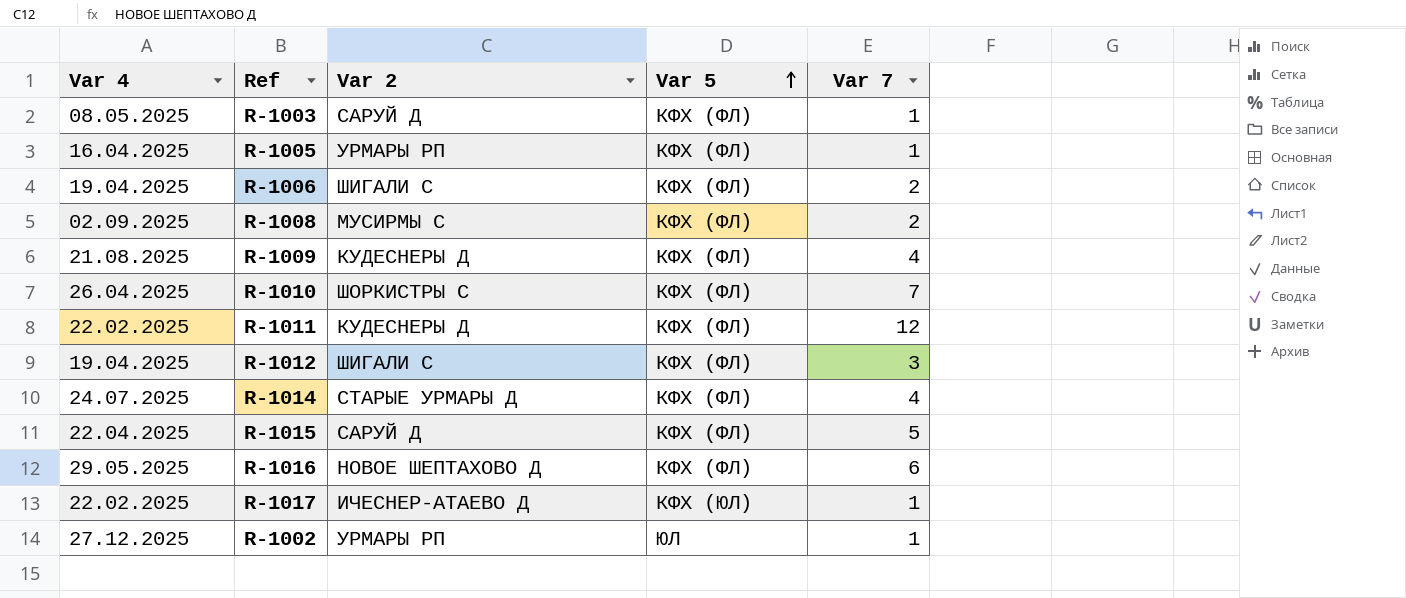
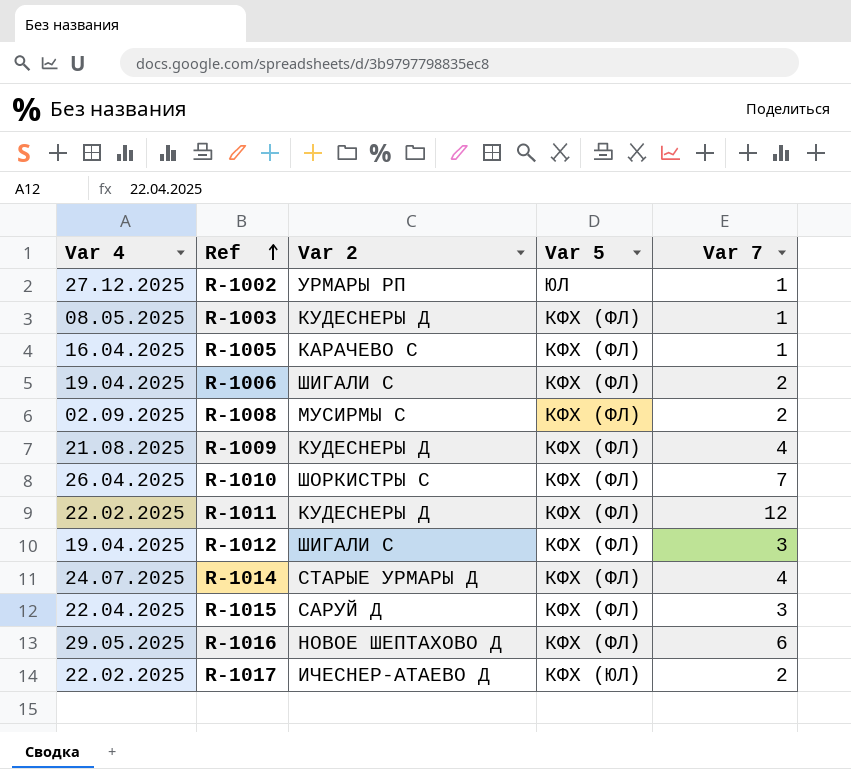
row order: Var 5 ascending -> Ref ascending
R-1003 | Var 2: САРУЙ Д -> КУДЕСНЕРЫ Д
R-1005 | Var 2: УРМАРЫ РП -> КАРАЧЕВО С
R-1015 | Var 7: 5 -> 3
R-1017 | Var 7: 1 -> 2

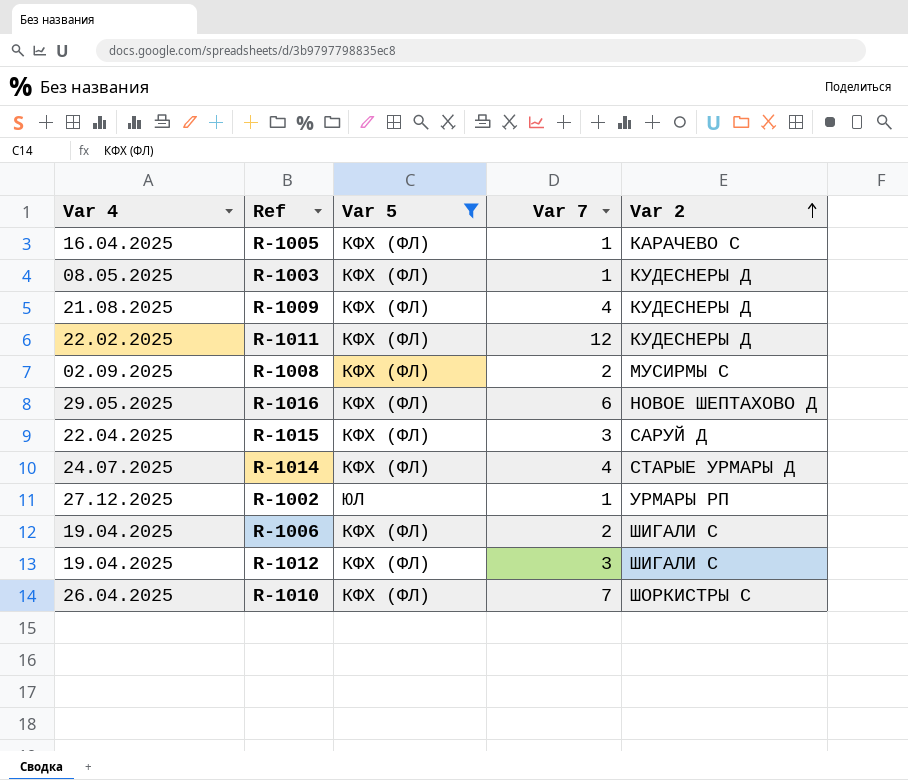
filter: none -> Var 5 != КФХ (ЮЛ)
row order: Ref ascending -> Var 2 ascending
column Var 2 | position: 3 -> 5

